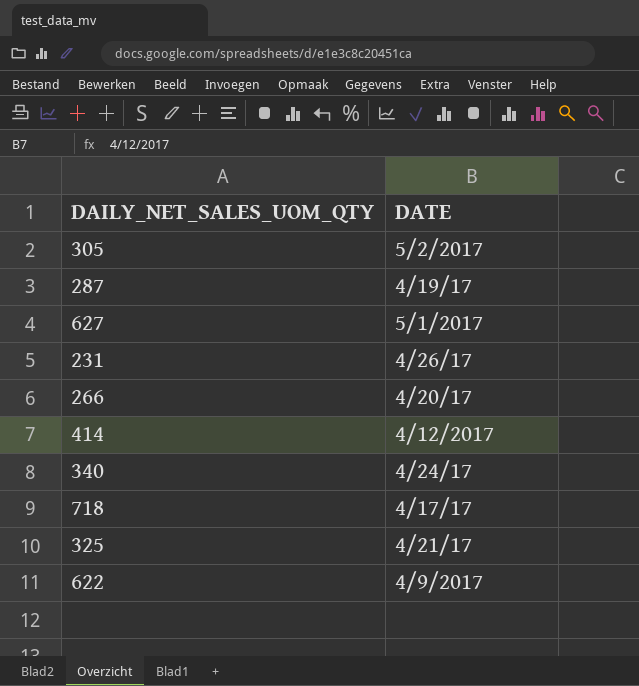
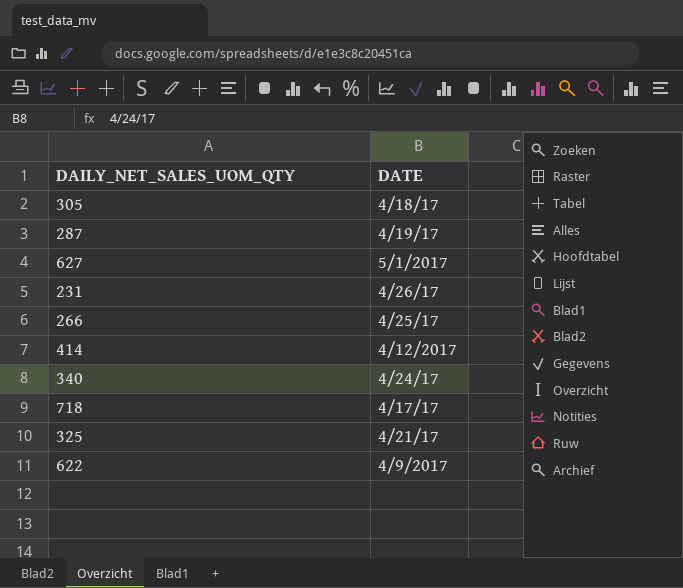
305 | DATE: 5/2/2017 -> 4/18/17
266 | DATE: 4/20/17 -> 4/25/17

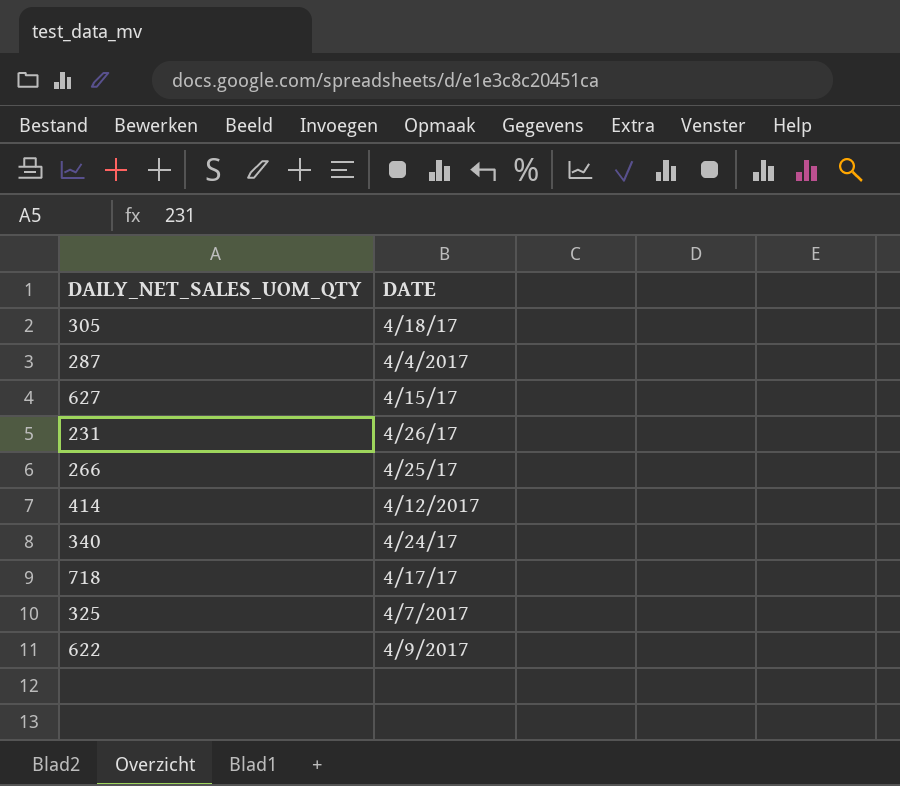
287 | DATE: 4/19/17 -> 4/4/2017
627 | DATE: 5/1/2017 -> 4/15/17
325 | DATE: 4/21/17 -> 4/7/2017

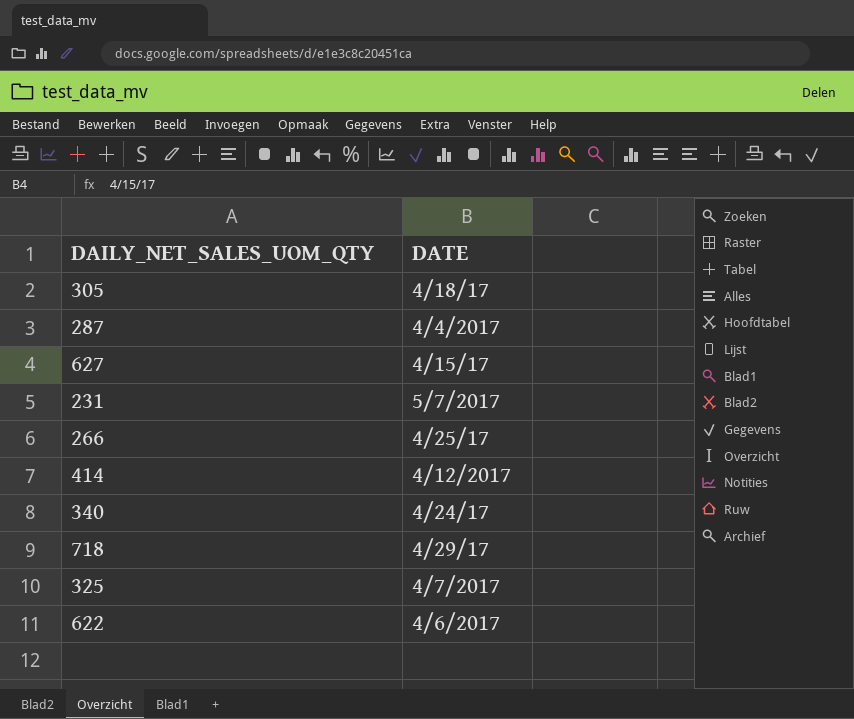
231 | DATE: 4/26/17 -> 5/7/2017
718 | DATE: 4/17/17 -> 4/29/17
622 | DATE: 4/9/2017 -> 4/6/2017

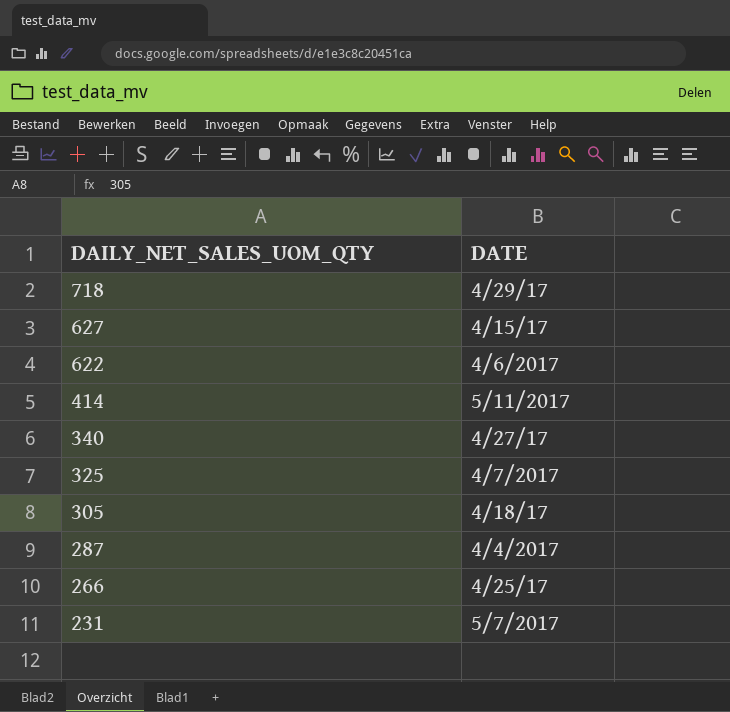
row order: none -> DAILY_NET_SALES_UOM_QTY descending
414 | DATE: 4/12/2017 -> 5/11/2017
340 | DATE: 4/24/17 -> 4/27/17

